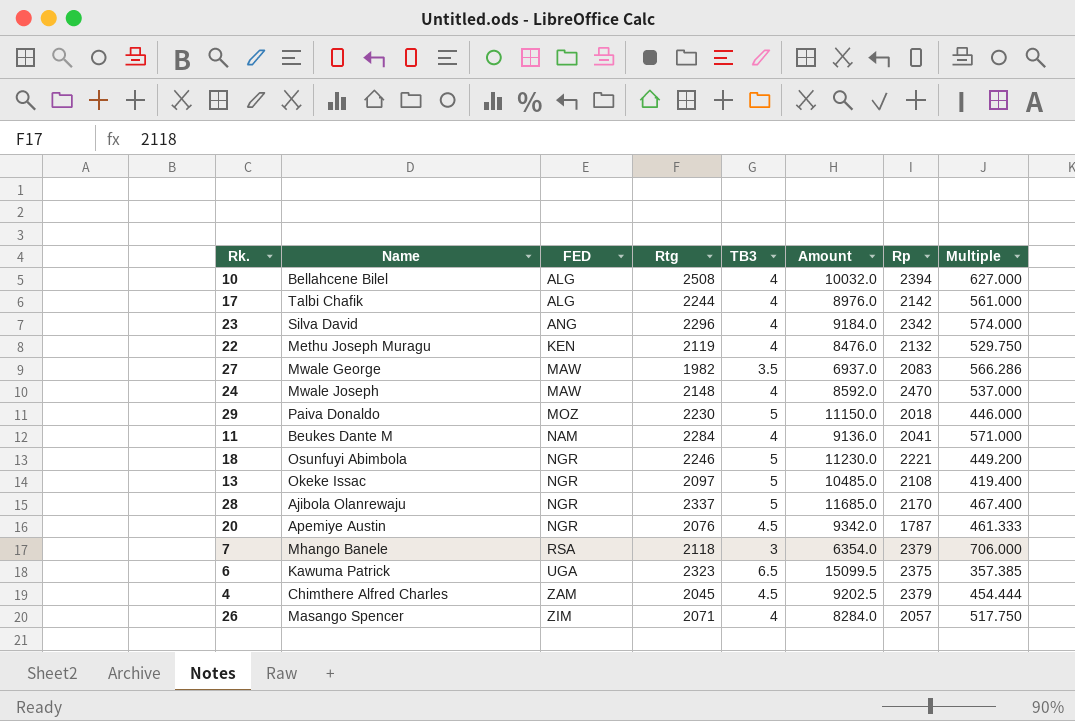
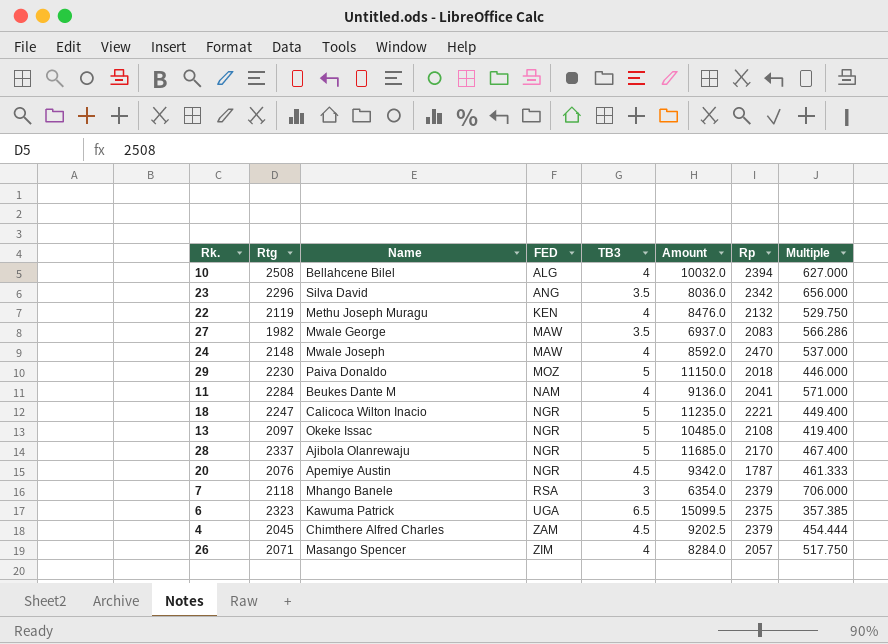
column Rtg | position: 4 -> 2
row 17: Talbi Chafik | ALG | 2244 | 4 | 8976.0 | 2142 | 561.000 -> none
23 | TB3: 4 -> 3.5
23 | Amount: 9184.0 -> 8036.0
23 | Multiple: 574.000 -> 656.000
18 | Rtg: 2246 -> 2247
18 | Name: Osunfuyi Abimbola -> Calicoca Wilton Inacio
18 | Amount: 11230.0 -> 11235.0
18 | Multiple: 449.200 -> 449.400

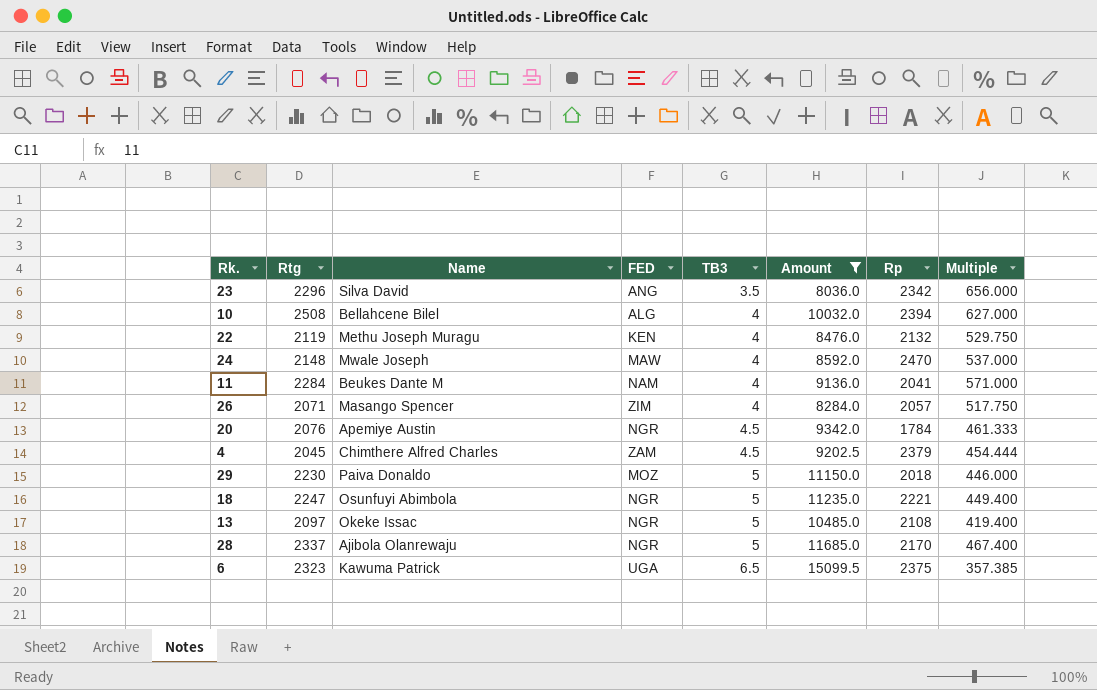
filter: none -> Amount >= 8036.0
row order: FED ascending -> TB3 ascending
20 | Rp: 1787 -> 1784
18 | Name: Calicoca Wilton Inacio -> Osunfuyi Abimbola

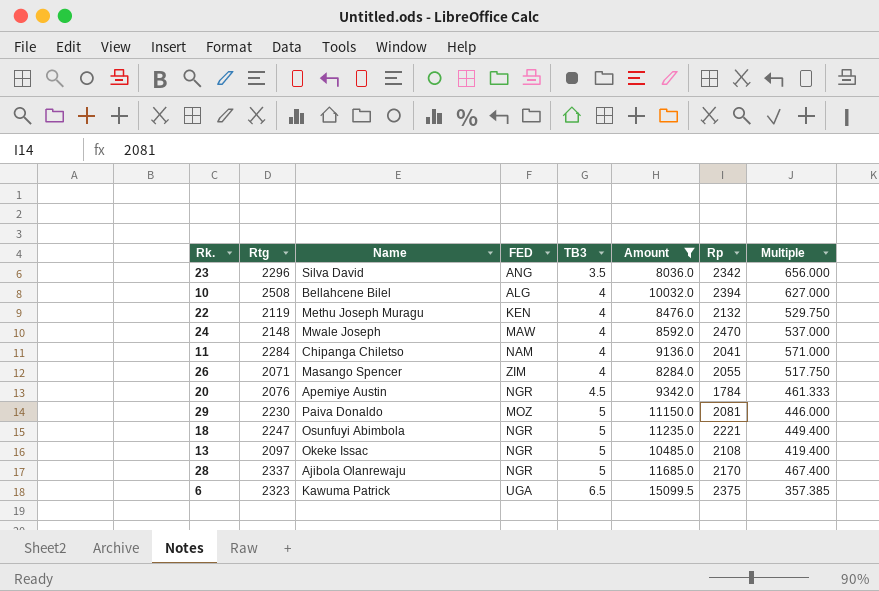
row 4: 2045 | Chimthere Alfred Charles | ZAM | 4.5 | 9202.5 | 2379 | 454.444 -> none
11 | Name: Beukes Dante M -> Chipanga Chiletso
26 | Rp: 2057 -> 2055
29 | Rp: 2018 -> 2081

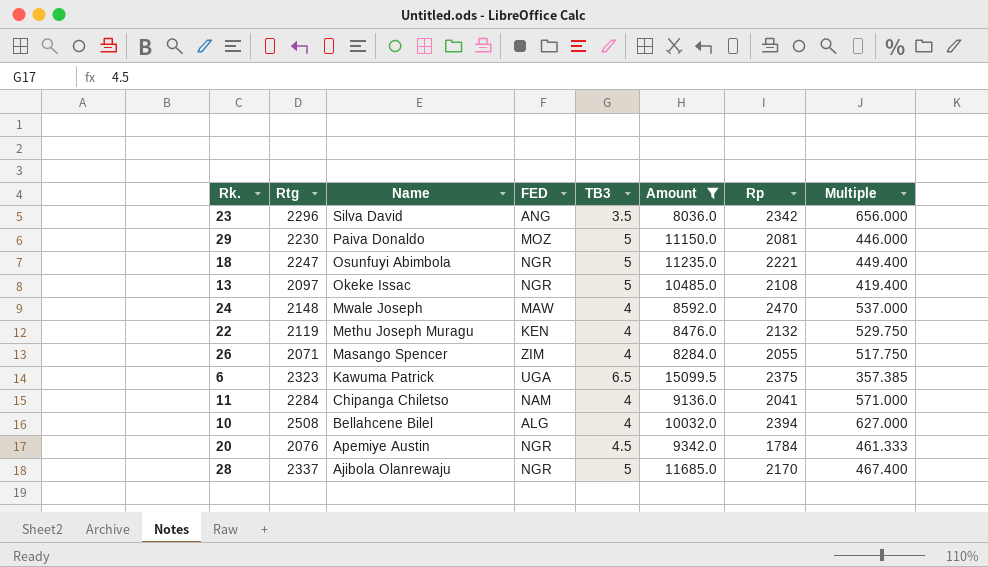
row order: TB3 ascending -> Name descending

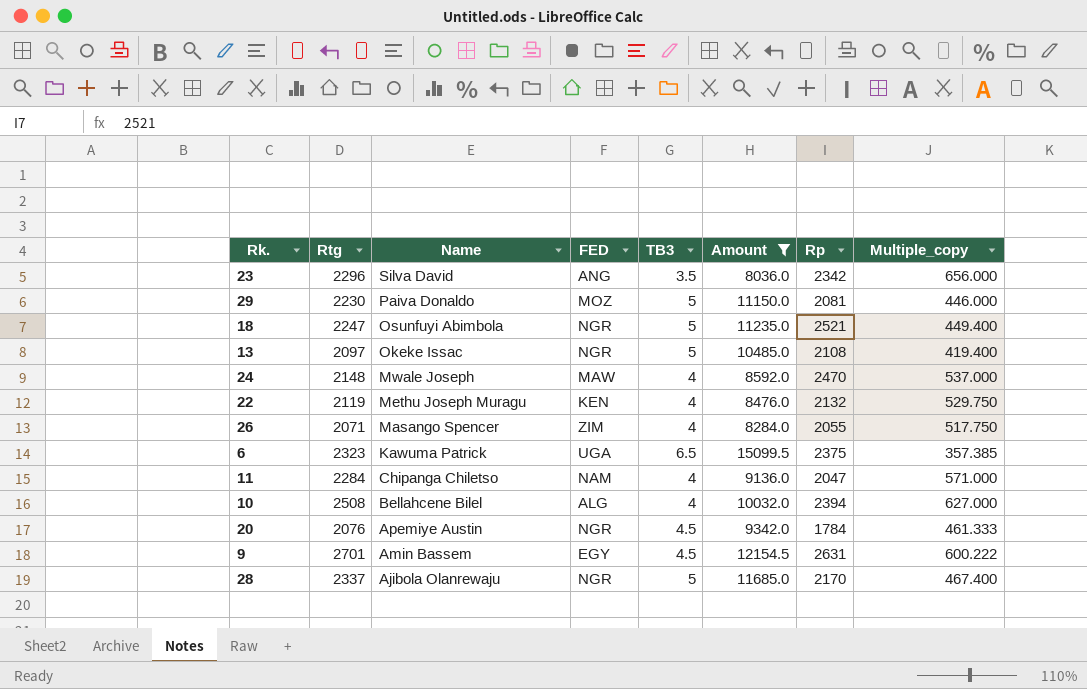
column name: Multiple -> Multiple_copy
18 | Rp: 2221 -> 2521
11 | Rp: 2041 -> 2047
row 9: none -> 2701 | Amin Bassem | EGY | 4.5 | 12154.5 | 2631 | 600.222

